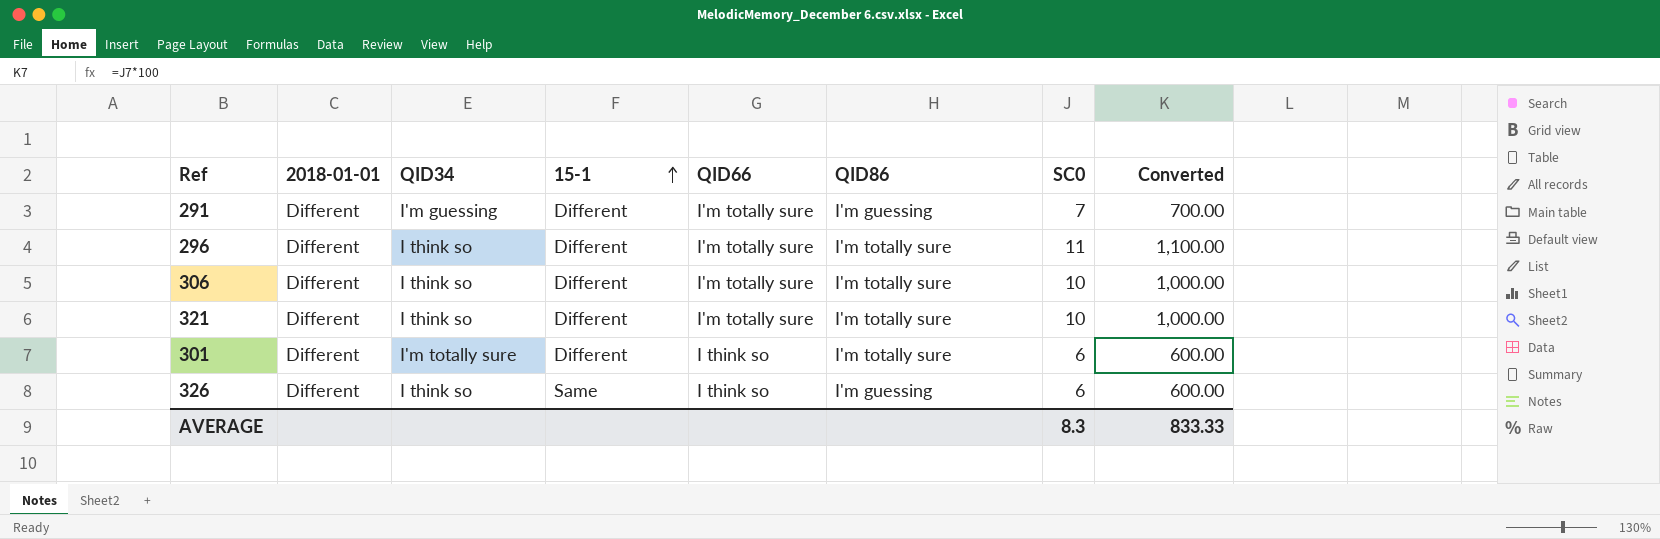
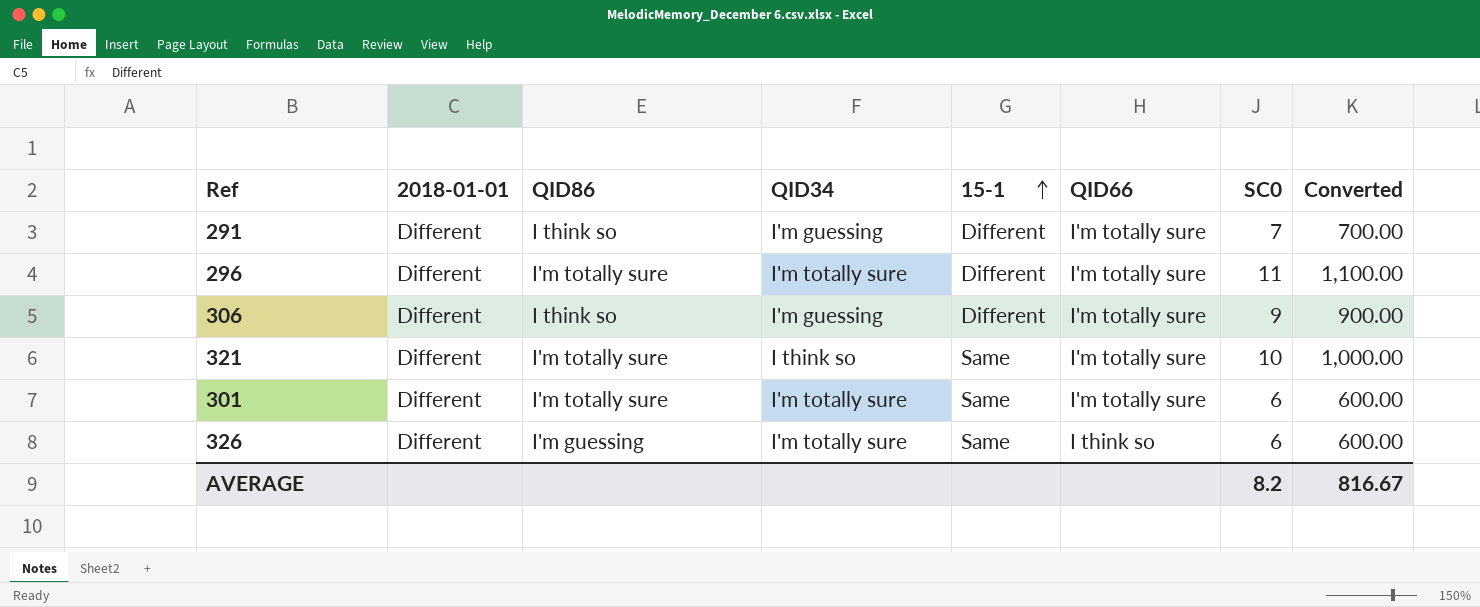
column QID86 | position: 6 -> 3
291 | QID86: I'm guessing -> I think so
296 | QID34: I think so -> I'm totally sure
306 | QID86: I'm totally sure -> I think so
306 | QID34: I think so -> I'm guessing
306 | SC0: 10 -> 9
306 | Converted: 1,000.00 -> 900.00
321 | 15-1: Different -> Same
301 | 15-1: Different -> Same
301 | QID66: I think so -> I'm totally sure
326 | QID34: I think so -> I'm totally sure
AVERAGE | SC0: 8.3 -> 8.2
AVERAGE | Converted: 833.33 -> 816.67

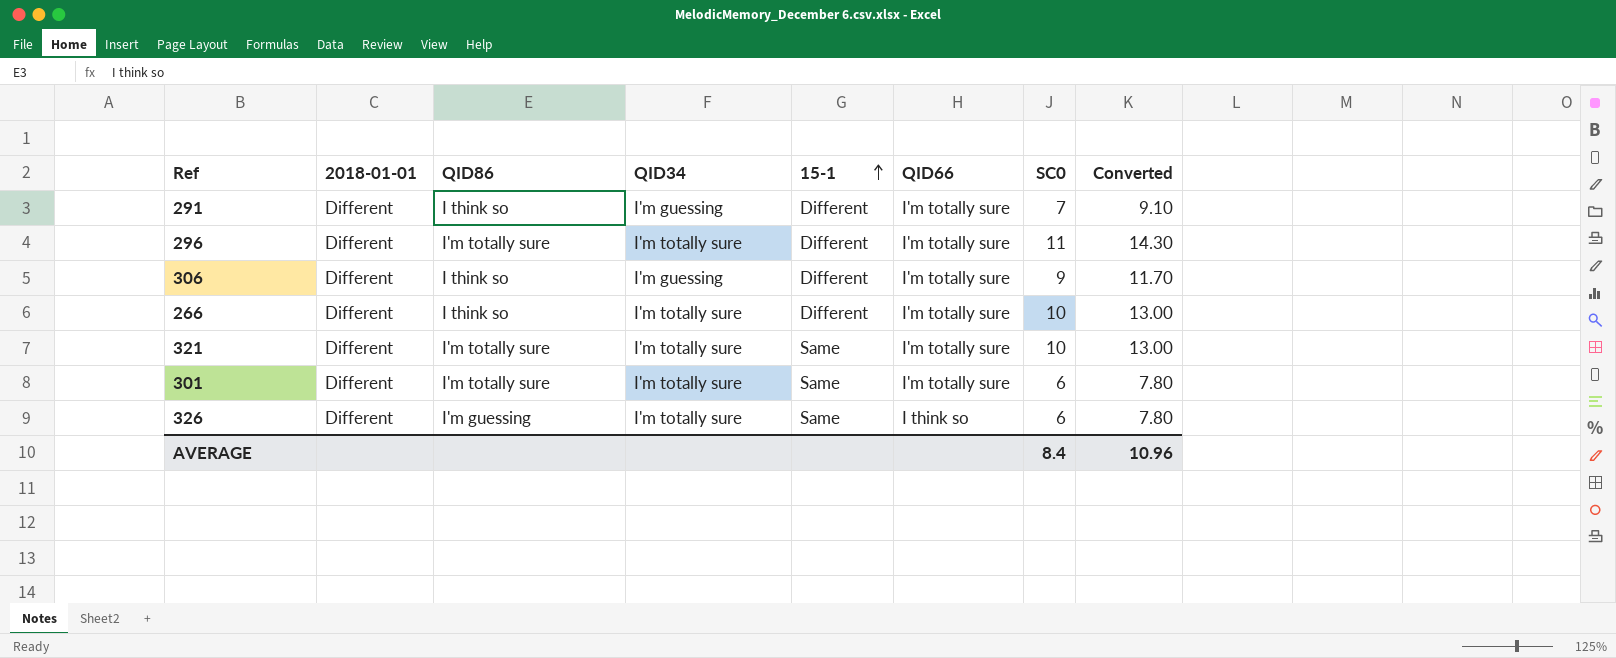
column Converted | formula: [SC0] * 100 -> [SC0] * 1.3
row 266: none -> Different | I think so | I'm totally sure | Different | I'm totally sure | 10 | 13.00
321 | QID34: I think so -> I'm totally sure
AVERAGE | SC0: 8.2 -> 8.4
AVERAGE | Converted: 816.67 -> 10.96

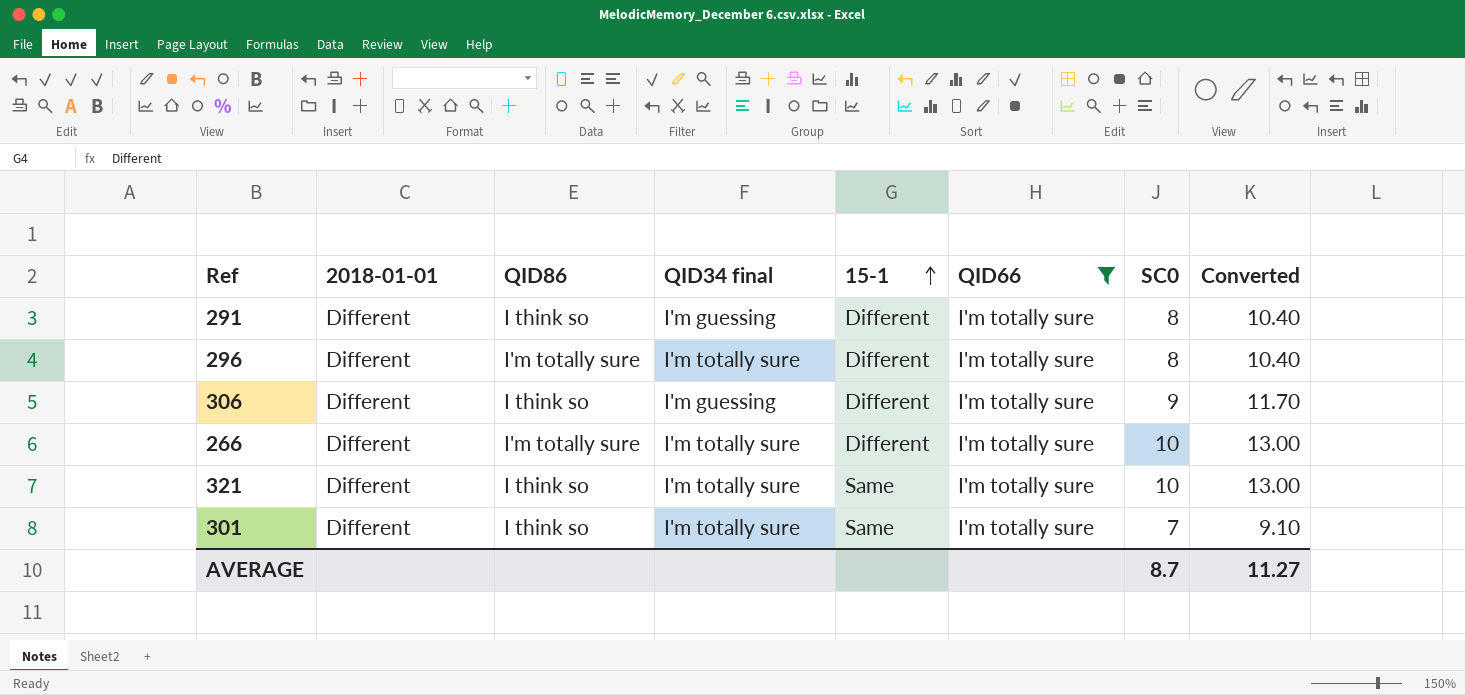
filter: none -> QID66 = I'm totally sure
column name: QID34 -> QID34 final
291 | SC0: 7 -> 8
291 | Converted: 9.10 -> 10.40
296 | SC0: 11 -> 8
296 | Converted: 14.30 -> 10.40
266 | QID86: I think so -> I'm totally sure
321 | QID86: I'm totally sure -> I think so
301 | QID86: I'm totally sure -> I think so
301 | SC0: 6 -> 7
301 | Converted: 7.80 -> 9.10
AVERAGE | SC0: 8.4 -> 8.7
AVERAGE | Converted: 10.96 -> 11.27

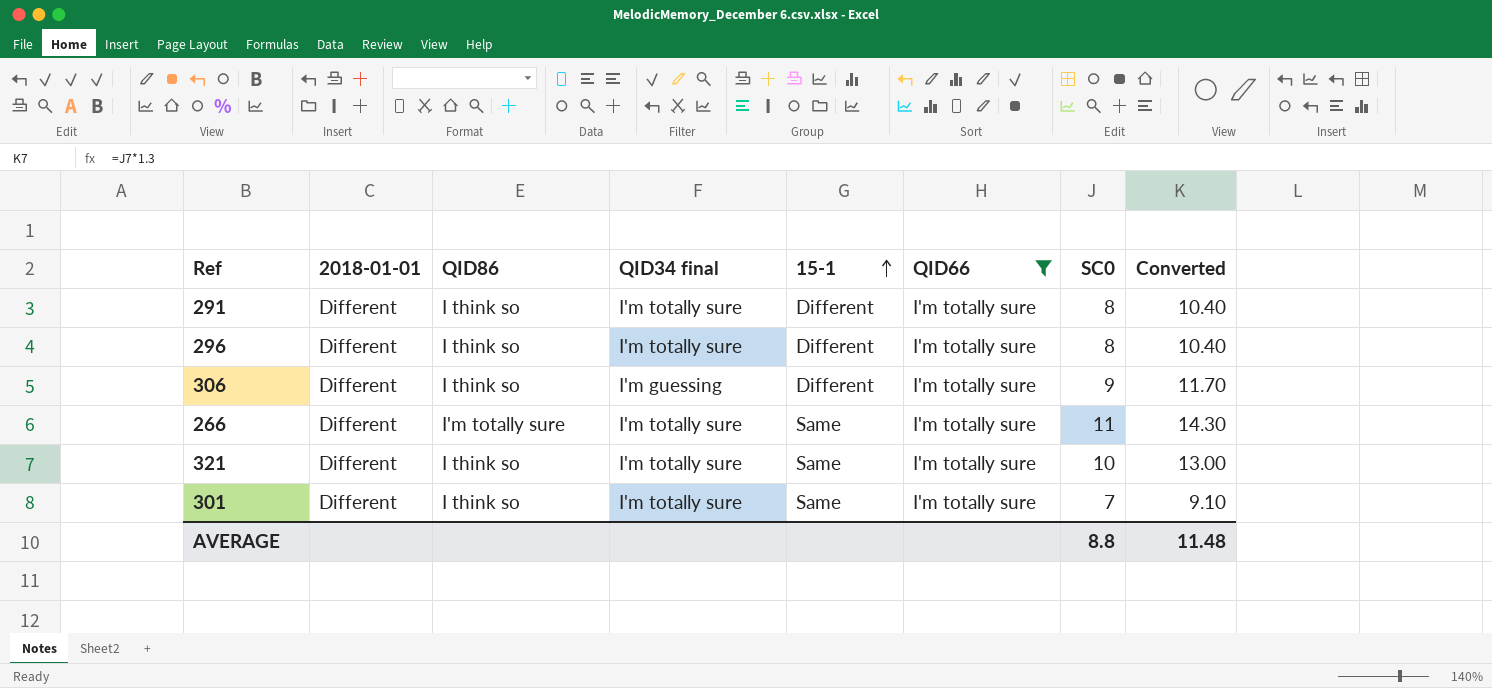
291 | QID34 final: I'm guessing -> I'm totally sure
296 | QID86: I'm totally sure -> I think so
266 | 15-1: Different -> Same
266 | SC0: 10 -> 11
266 | Converted: 13.00 -> 14.30
AVERAGE | SC0: 8.7 -> 8.8
AVERAGE | Converted: 11.27 -> 11.48

